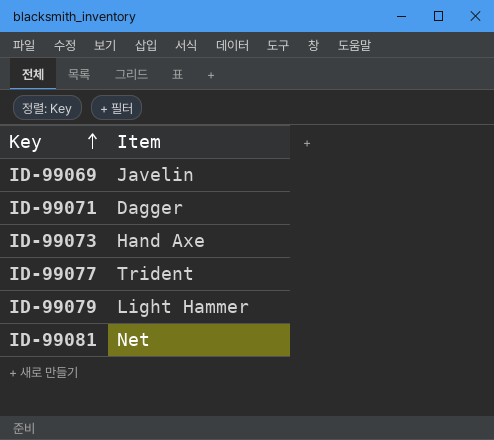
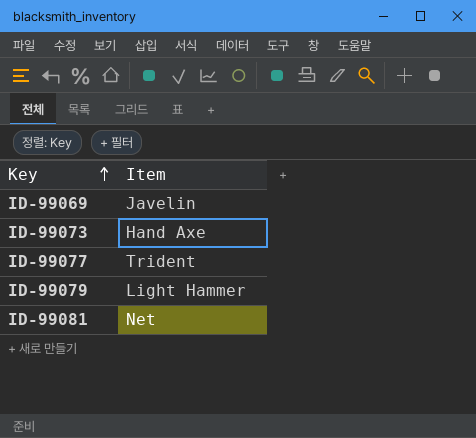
row ID-99071: Dagger -> none

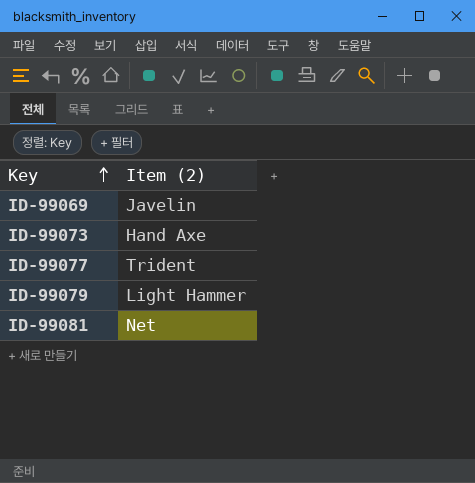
column name: Item -> Item (2)

